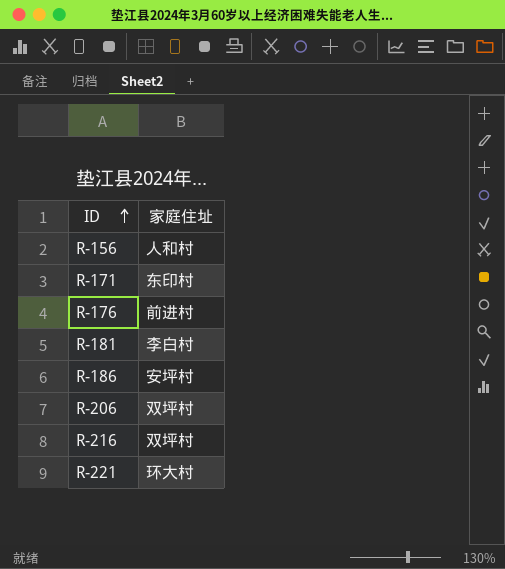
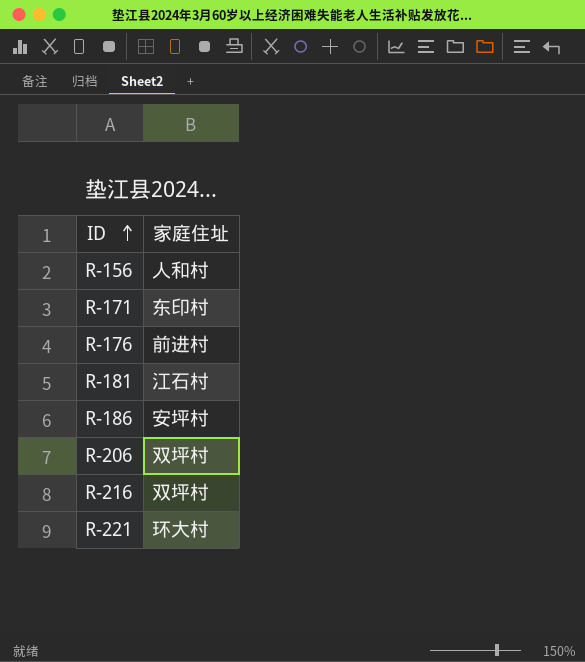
R-181 | 家庭住址: 李白村 -> 江石村

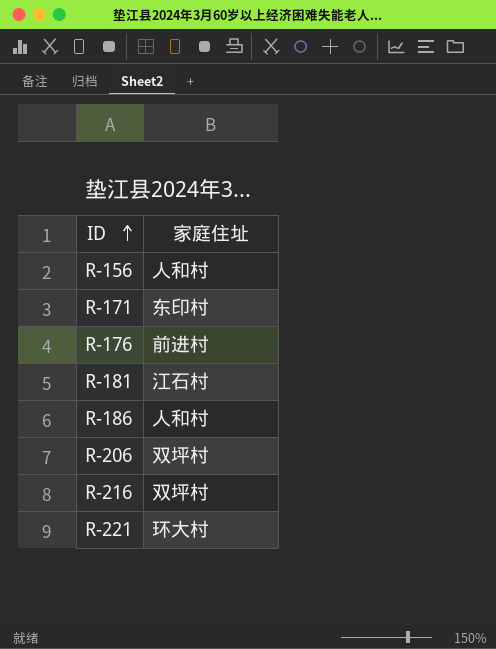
R-186 | 家庭住址: 安坪村 -> 人和村

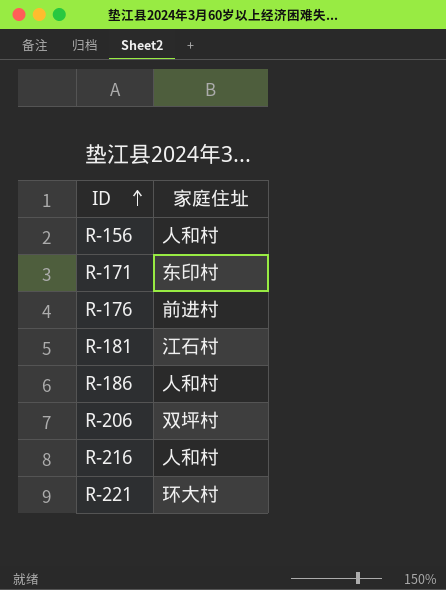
R-216 | 家庭住址: 双坪村 -> 人和村

